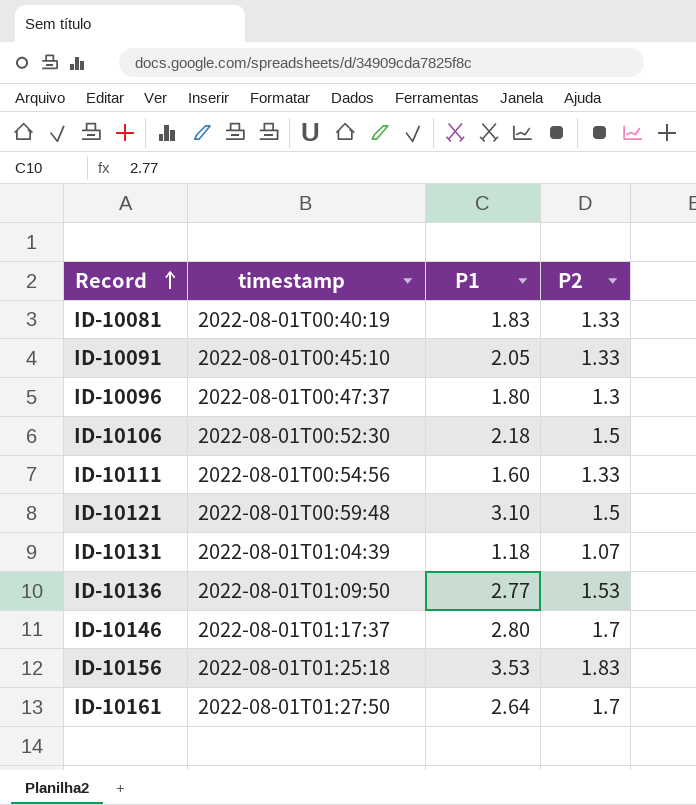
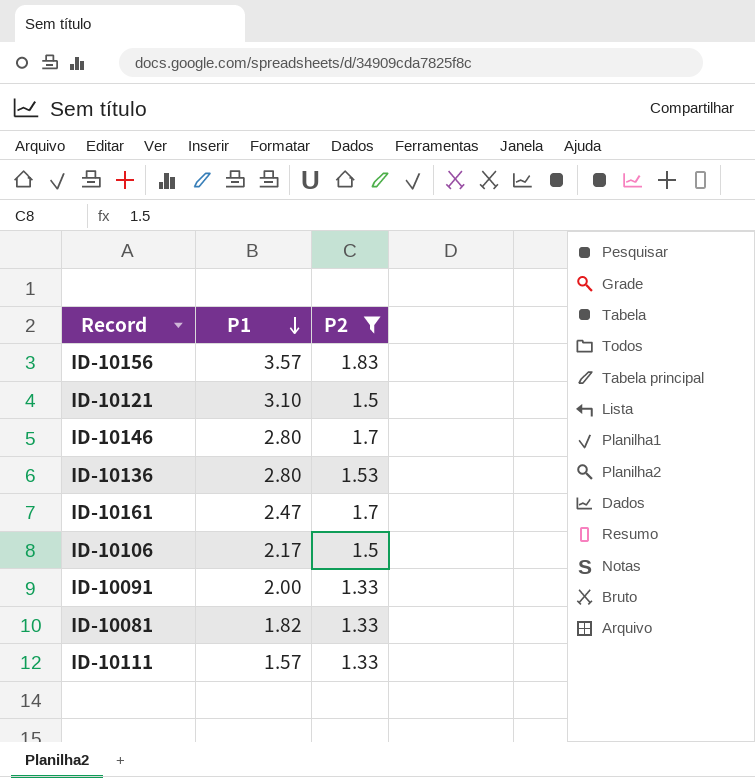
filter: none -> P2 >= 1.33
row order: Record ascending -> P1 descending
column timestamp | position: 2 -> none
ID-10156 | P1: 3.53 -> 3.57
ID-10136 | P1: 2.77 -> 2.80
ID-10161 | P1: 2.64 -> 2.47
ID-10106 | P1: 2.18 -> 2.17
ID-10091 | P1: 2.05 -> 2.00
ID-10081 | P1: 1.83 -> 1.82
ID-10111 | P1: 1.60 -> 1.57

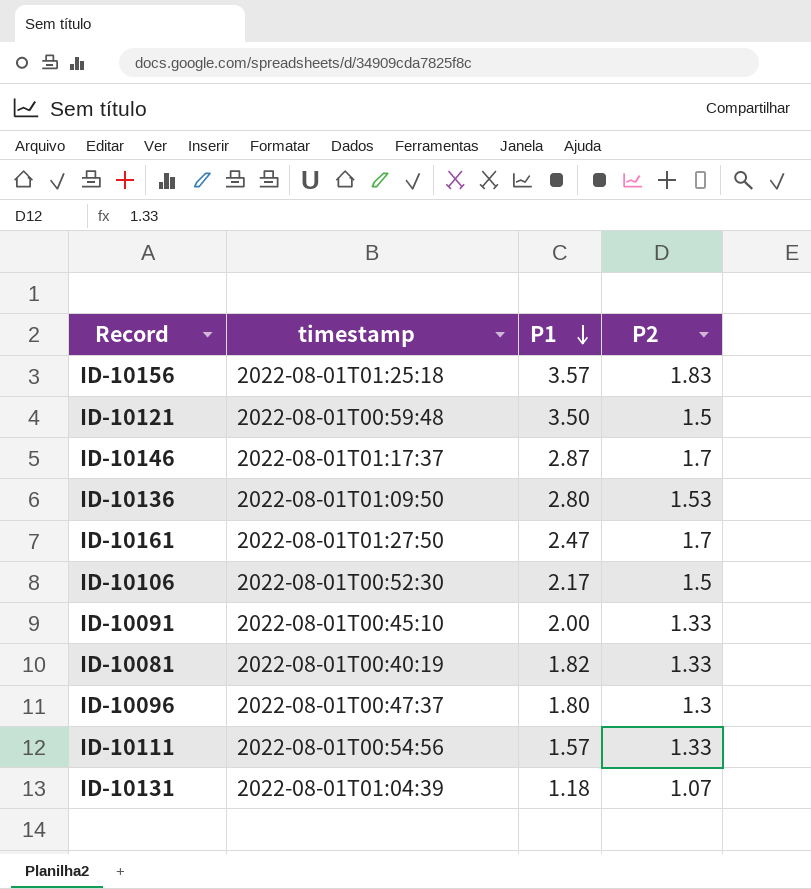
filter: P2 >= 1.33 -> none
column timestamp | position: none -> 2
ID-10121 | P1: 3.10 -> 3.50
ID-10146 | P1: 2.80 -> 2.87

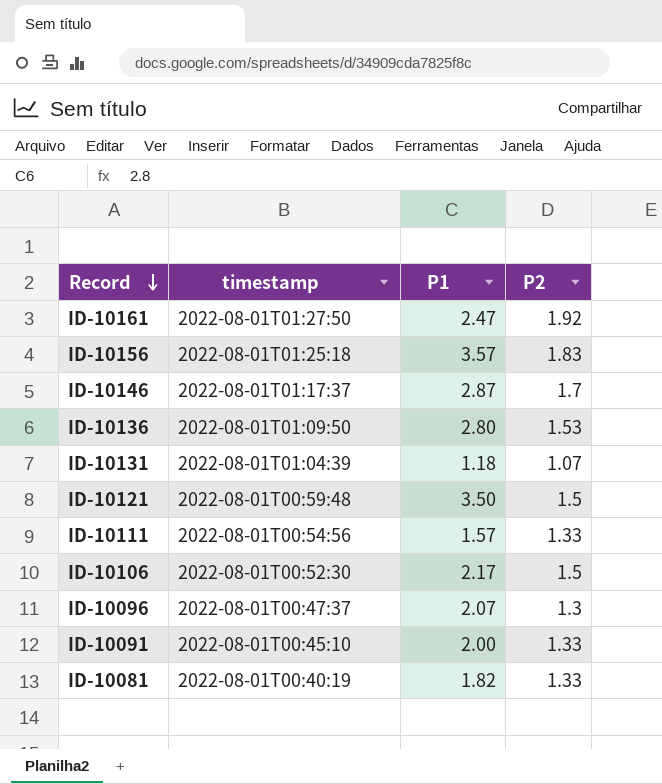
row order: P1 descending -> Record descending
ID-10161 | P2: 1.7 -> 1.92
ID-10096 | P1: 1.80 -> 2.07

